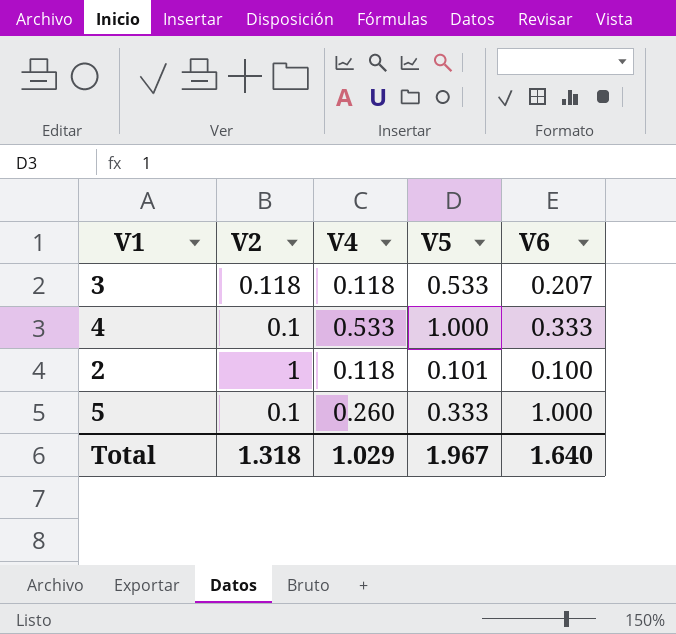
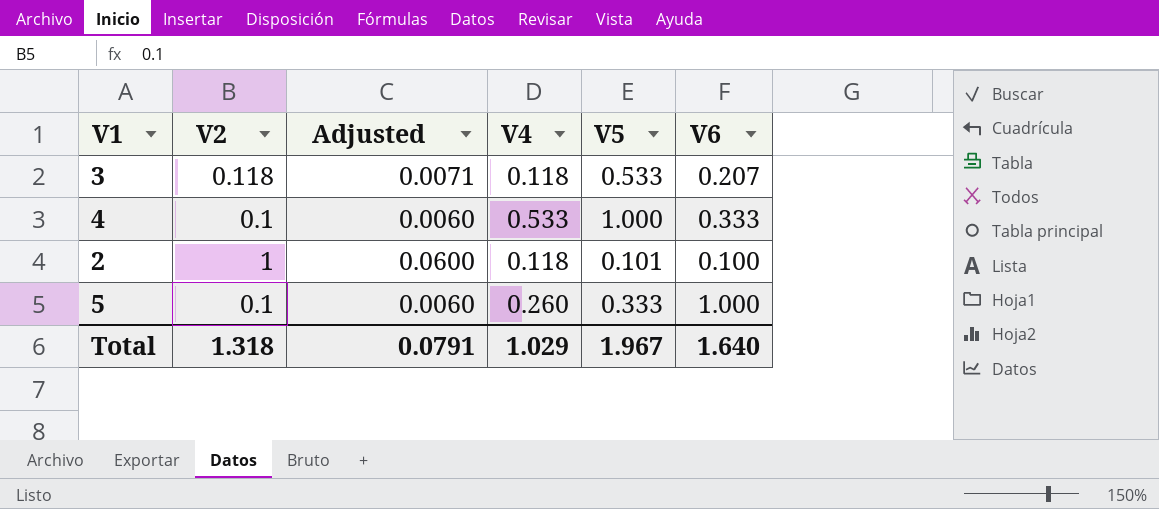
column Adjusted | formula: none -> [V2] * 0.06

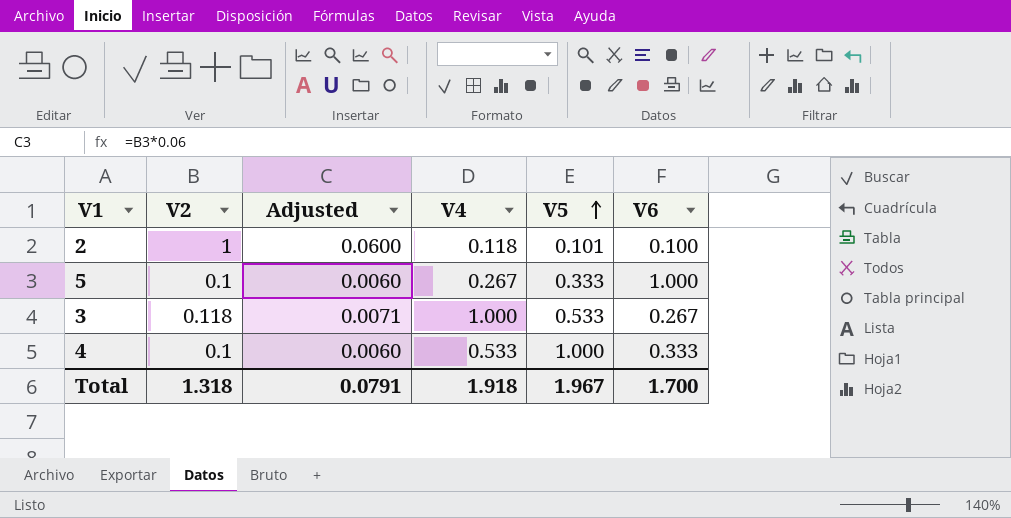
row order: none -> V5 ascending
5 | V4: 0.260 -> 0.267
3 | V4: 0.118 -> 1.000
3 | V6: 0.207 -> 0.267
Total | V4: 1.029 -> 1.918
Total | V6: 1.640 -> 1.700

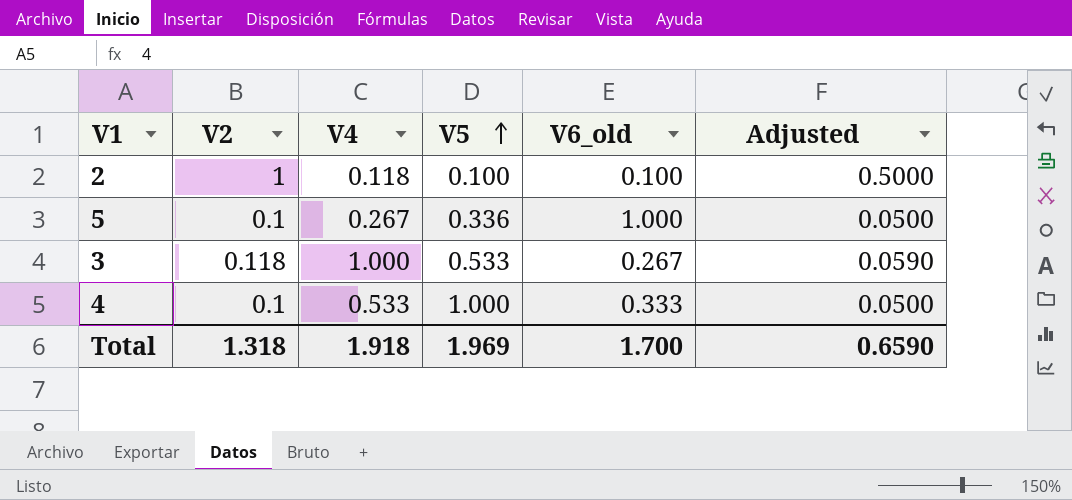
column name: V6 -> V6_old
column Adjusted | formula: [V2] * 0.06 -> [V2] * 0.5
column Adjusted | position: 3 -> 6
2 | V5: 0.101 -> 0.100
5 | V5: 0.333 -> 0.336
Total | V5: 1.967 -> 1.969
Total | Adjusted: 0.0791 -> 0.6590

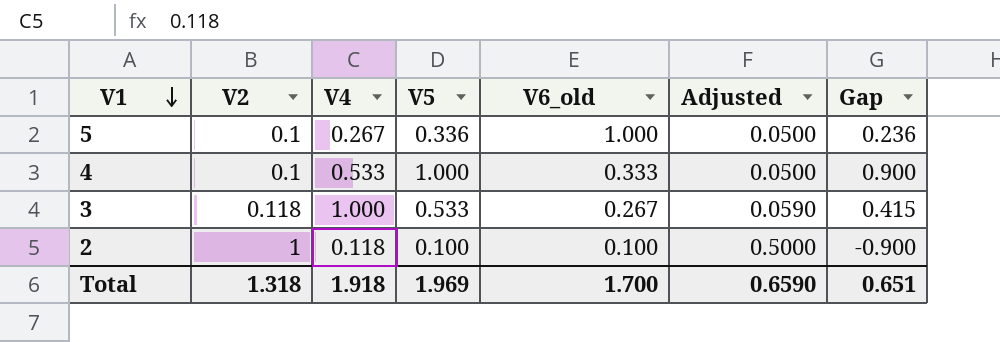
row order: V5 ascending -> V1 descending
column Gap | formula: none -> [V5] - [V2]

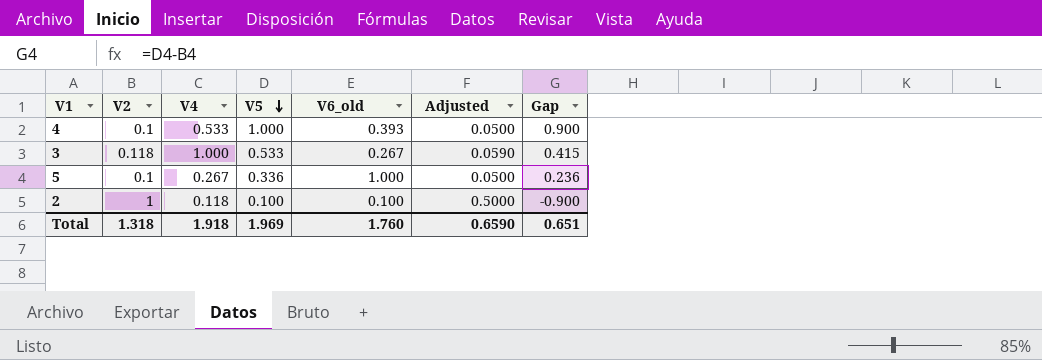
row order: V1 descending -> V5 descending
4 | V6_old: 0.333 -> 0.393
Total | V6_old: 1.700 -> 1.760

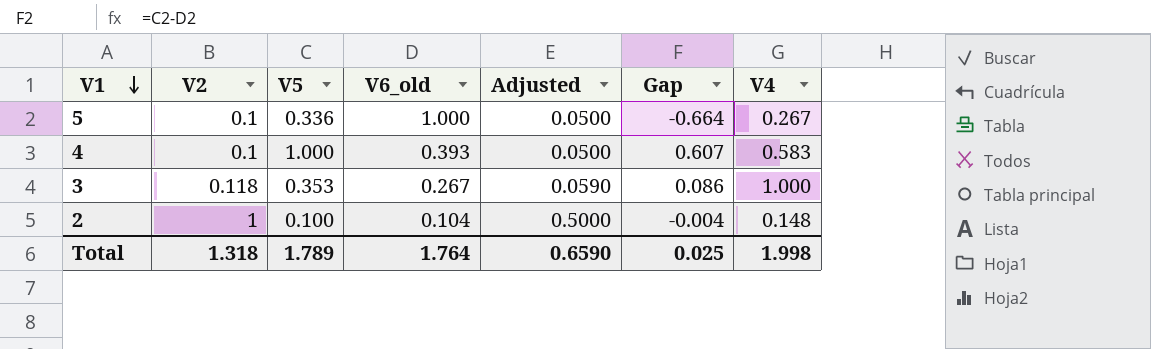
row order: V5 descending -> V1 descending
column Gap | formula: [V5] - [V2] -> [V5] - [V6_old]
column V4 | position: 3 -> 7
4 | V4: 0.533 -> 0.583
3 | V5: 0.533 -> 0.353
2 | V6_old: 0.100 -> 0.104
2 | V4: 0.118 -> 0.148
Total | V5: 1.969 -> 1.789
Total | V6_old: 1.760 -> 1.764
Total | Gap: 0.651 -> 0.025
Total | V4: 1.918 -> 1.998

